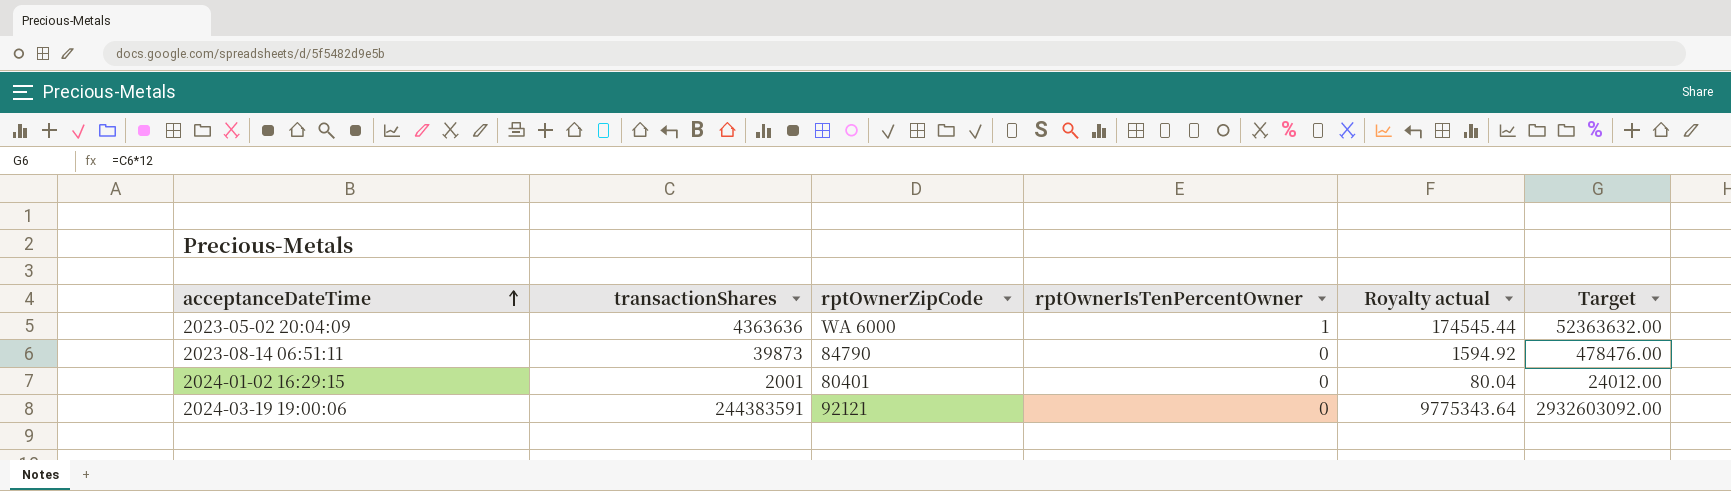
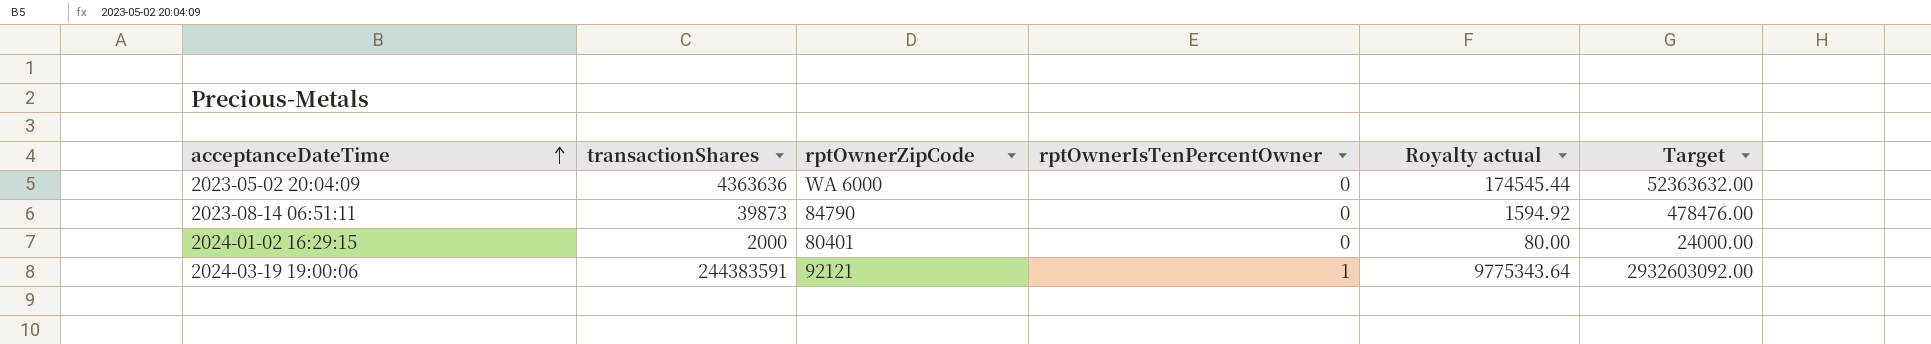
2023-05-02 20:04:09 | rptOwnerIsTenPercentOwner: 1 -> 0
2024-01-02 16:29:15 | transactionShares: 2001 -> 2000
2024-01-02 16:29:15 | Royalty actual: 80.04 -> 80.00
2024-01-02 16:29:15 | Target: 24012.00 -> 24000.00
2024-03-19 19:00:06 | rptOwnerIsTenPercentOwner: 0 -> 1

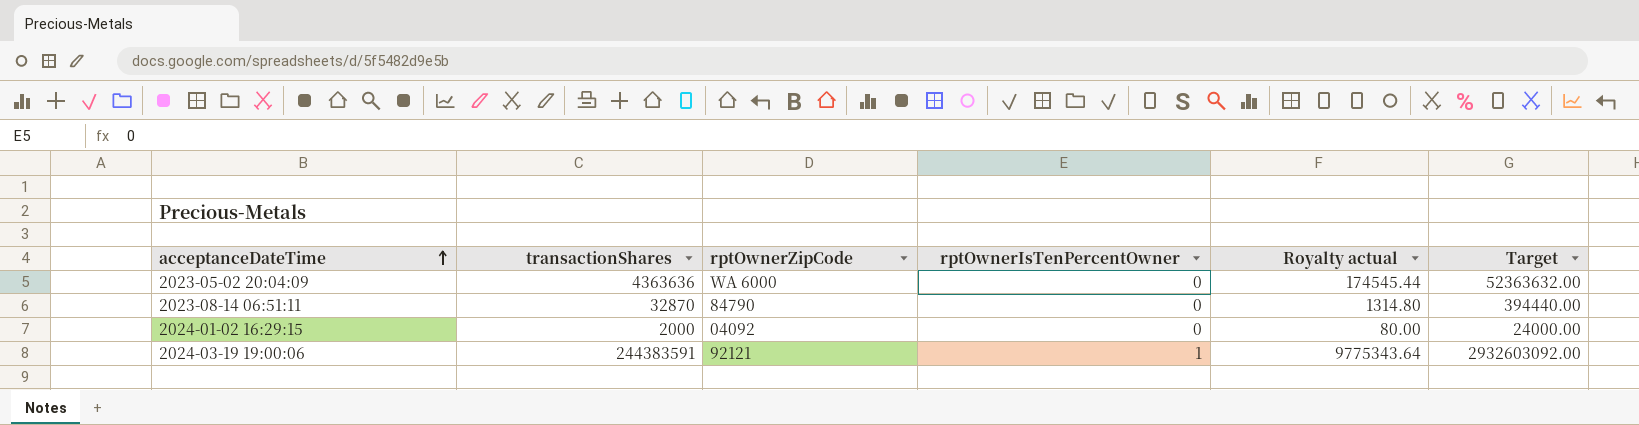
2023-08-14 06:51:11 | transactionShares: 39873 -> 32870
2023-08-14 06:51:11 | Royalty actual: 1594.92 -> 1314.80
2023-08-14 06:51:11 | Target: 478476.00 -> 394440.00
2024-01-02 16:29:15 | rptOwnerZipCode: 80401 -> 04092

